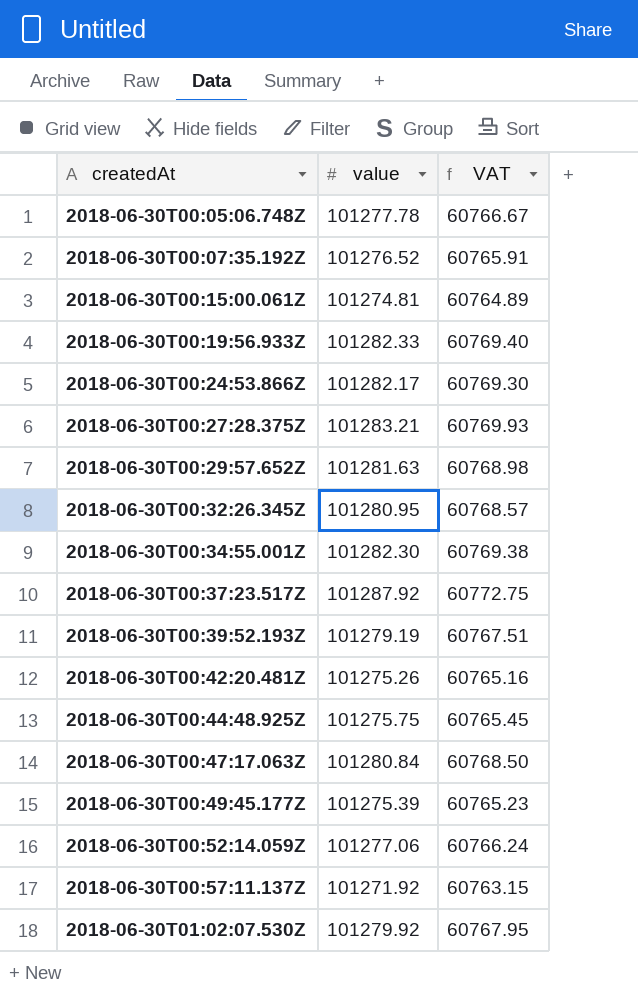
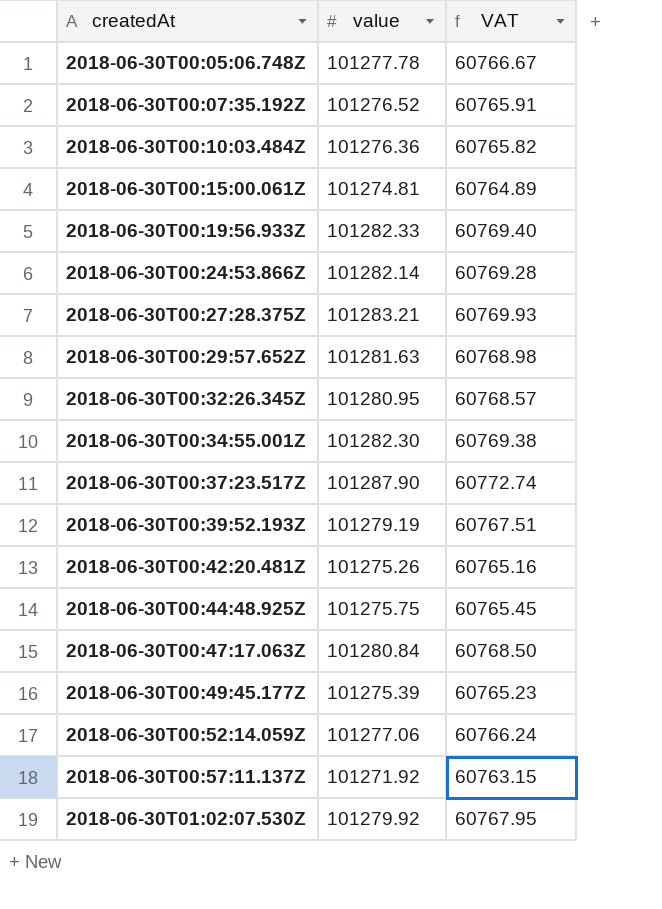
row 2018-06-30T00:10:03.484Z: none -> 101276.36 | 60765.82
2018-06-30T00:24:53.866Z | value: 101282.17 -> 101282.14
2018-06-30T00:24:53.866Z | VAT: 60769.30 -> 60769.28
2018-06-30T00:37:23.517Z | value: 101287.92 -> 101287.90
2018-06-30T00:37:23.517Z | VAT: 60772.75 -> 60772.74

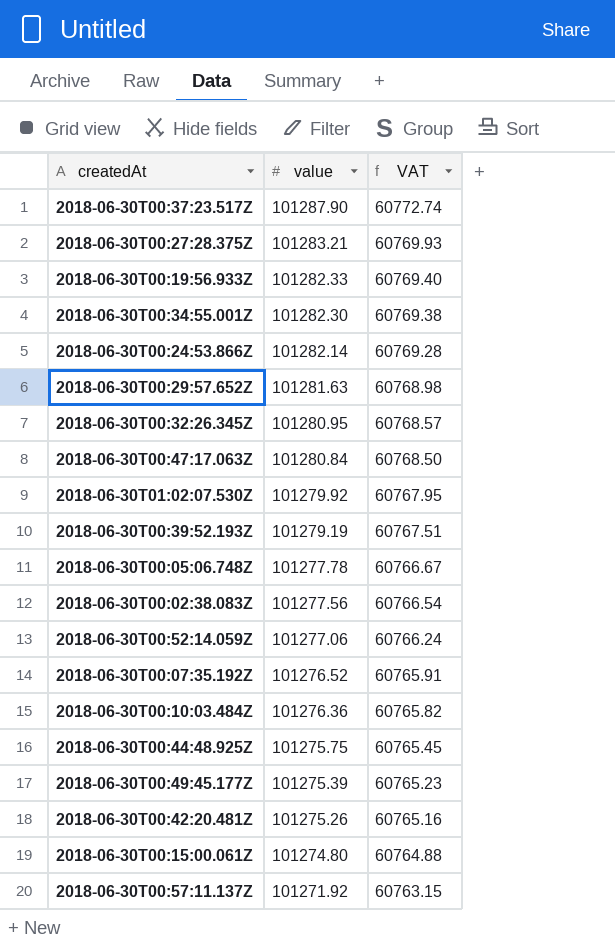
row order: createdAt ascending -> value descending
row 2018-06-30T00:02:38.083Z: none -> 101277.56 | 60766.54
2018-06-30T00:15:00.061Z | value: 101274.81 -> 101274.80
2018-06-30T00:15:00.061Z | VAT: 60764.89 -> 60764.88

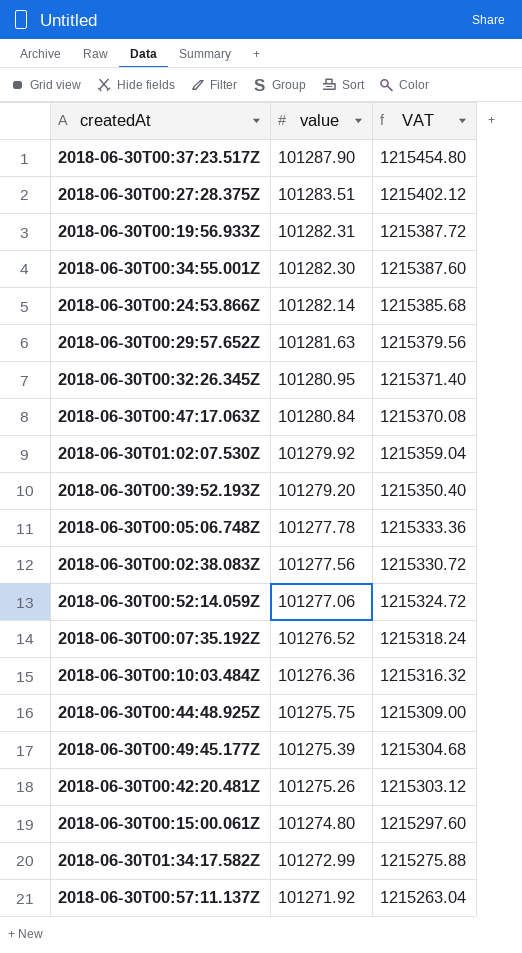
column VAT | formula: [value] * 0.6 -> [value] * 12
2018-06-30T00:27:28.375Z | value: 101283.21 -> 101283.51
2018-06-30T00:19:56.933Z | value: 101282.33 -> 101282.31
2018-06-30T00:39:52.193Z | value: 101279.19 -> 101279.20
row 2018-06-30T01:34:17.582Z: none -> 101272.99 | 1215275.88

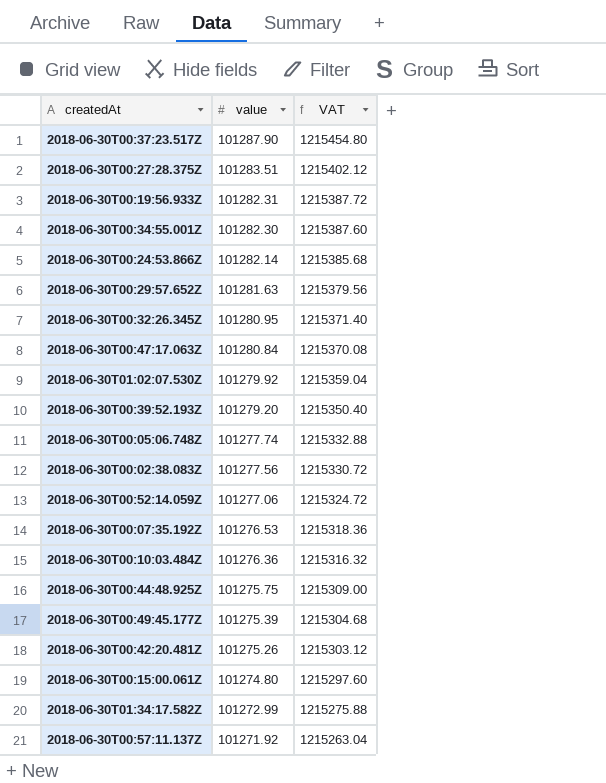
2018-06-30T00:05:06.748Z | value: 101277.78 -> 101277.74
2018-06-30T00:05:06.748Z | VAT: 1215333.36 -> 1215332.88
2018-06-30T00:07:35.192Z | value: 101276.52 -> 101276.53
2018-06-30T00:07:35.192Z | VAT: 1215318.24 -> 1215318.36

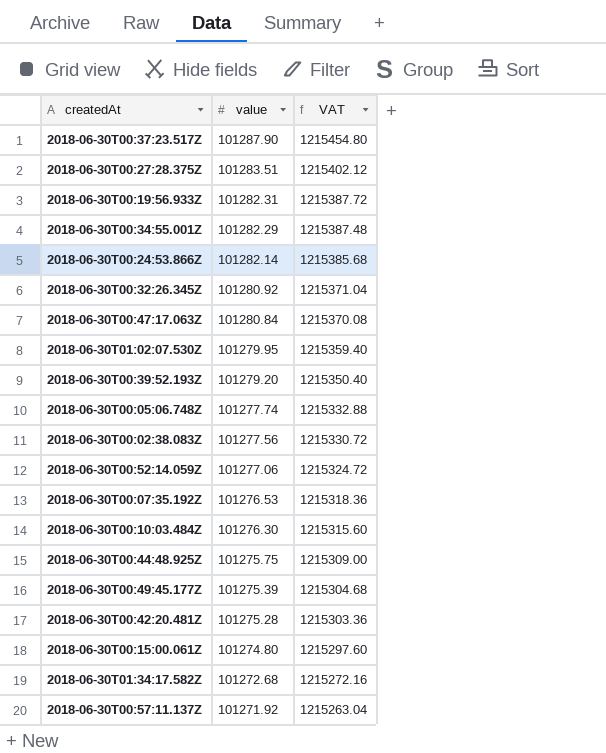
row 2018-06-30T00:29:57.652Z: 101281.63 | 1215379.56 -> none
2018-06-30T00:34:55.001Z | value: 101282.30 -> 101282.29
2018-06-30T00:34:55.001Z | VAT: 1215387.60 -> 1215387.48
2018-06-30T00:32:26.345Z | value: 101280.95 -> 101280.92
2018-06-30T00:32:26.345Z | VAT: 1215371.40 -> 1215371.04
2018-06-30T01:02:07.530Z | value: 101279.92 -> 101279.95
2018-06-30T01:02:07.530Z | VAT: 1215359.04 -> 1215359.40
2018-06-30T00:10:03.484Z | value: 101276.36 -> 101276.30
2018-06-30T00:10:03.484Z | VAT: 1215316.32 -> 1215315.60
2018-06-30T00:42:20.481Z | value: 101275.26 -> 101275.28
2018-06-30T00:42:20.481Z | VAT: 1215303.12 -> 1215303.36
2018-06-30T01:34:17.582Z | value: 101272.99 -> 101272.68
2018-06-30T01:34:17.582Z | VAT: 1215275.88 -> 1215272.16

